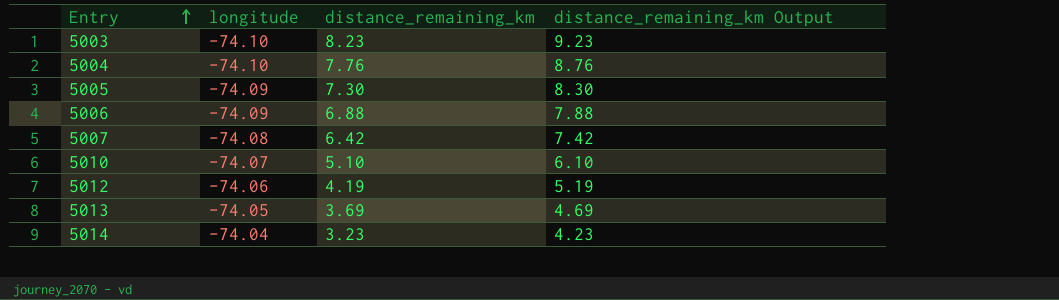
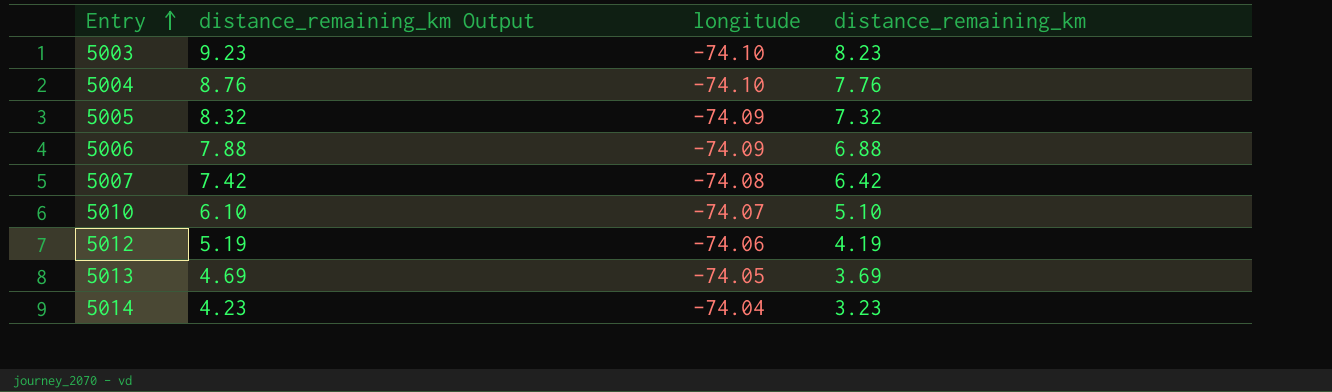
column distance_remaining_km Output | position: 4 -> 2
5005 | distance_remaining_km Output: 8.30 -> 8.32
5005 | distance_remaining_km: 7.30 -> 7.32

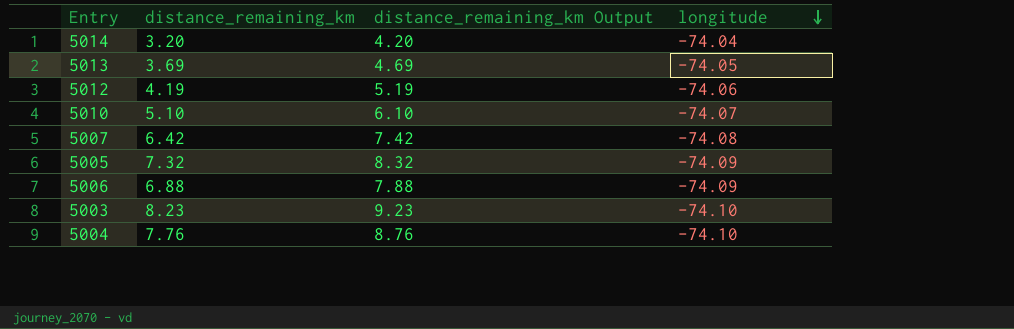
row order: Entry ascending -> longitude descending
column distance_remaining_km | position: 4 -> 2
5014 | distance_remaining_km: 3.23 -> 3.20
5014 | distance_remaining_km Output: 4.23 -> 4.20

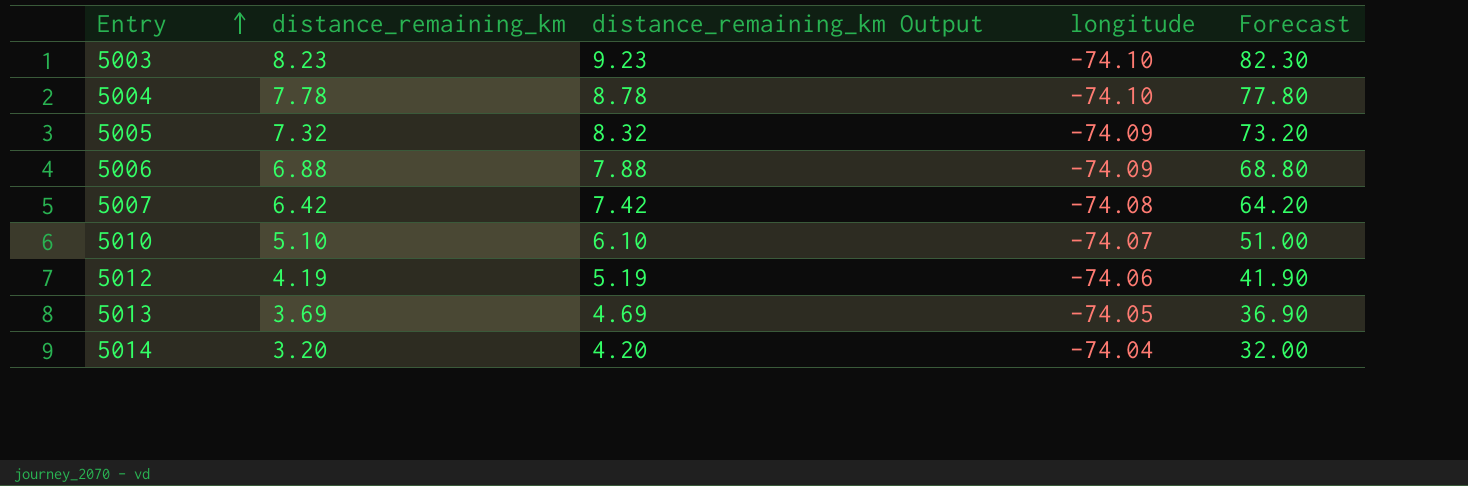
row order: longitude descending -> Entry ascending
column Forecast | formula: none -> [distance_remaining_km] * 10
5004 | distance_remaining_km: 7.76 -> 7.78
5004 | distance_remaining_km Output: 8.76 -> 8.78

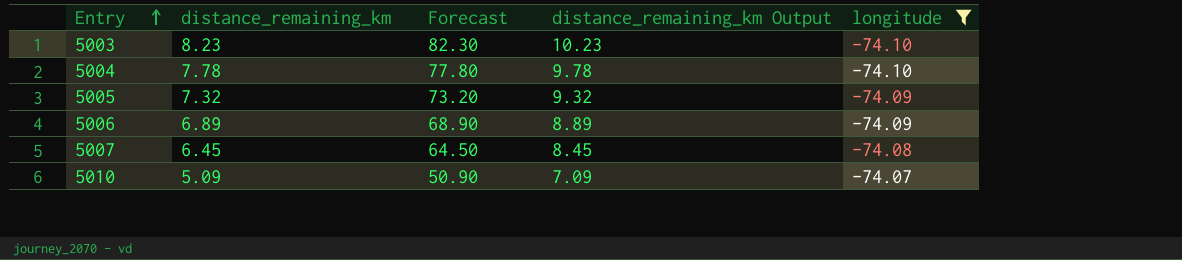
filter: none -> longitude <= -74.07
column Forecast | position: 5 -> 3
column distance_remaining_km Output | formula: [distance_remaining_km] + 1 -> [distance_remaining_km] + 2
5006 | distance_remaining_km: 6.88 -> 6.89
5006 | Forecast: 68.80 -> 68.90
5007 | distance_remaining_km: 6.42 -> 6.45
5007 | Forecast: 64.20 -> 64.50
5010 | distance_remaining_km: 5.10 -> 5.09
5010 | Forecast: 51.00 -> 50.90

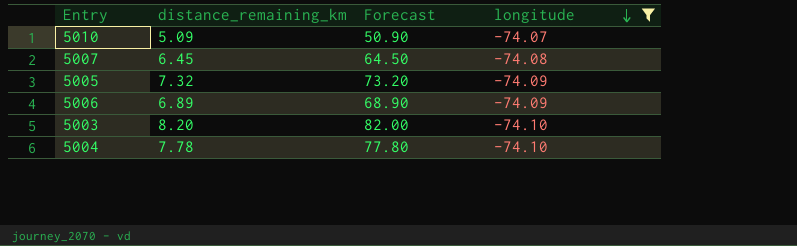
row order: Entry ascending -> longitude descending
column distance_remaining_km Output | formula: [distance_remaining_km] + 2 -> none
5003 | distance_remaining_km: 8.23 -> 8.20
5003 | Forecast: 82.30 -> 82.00

